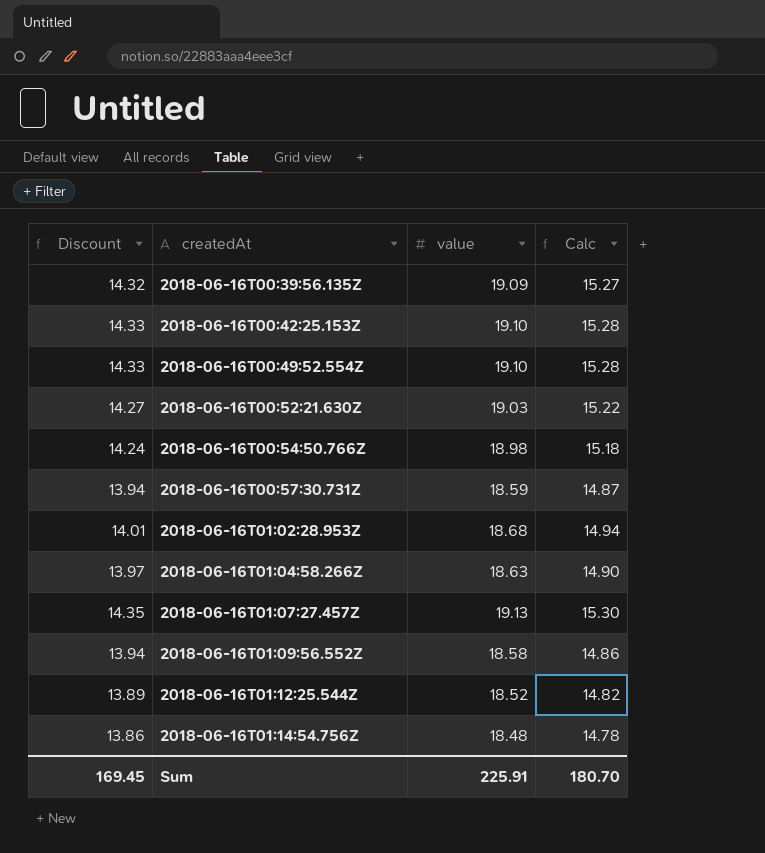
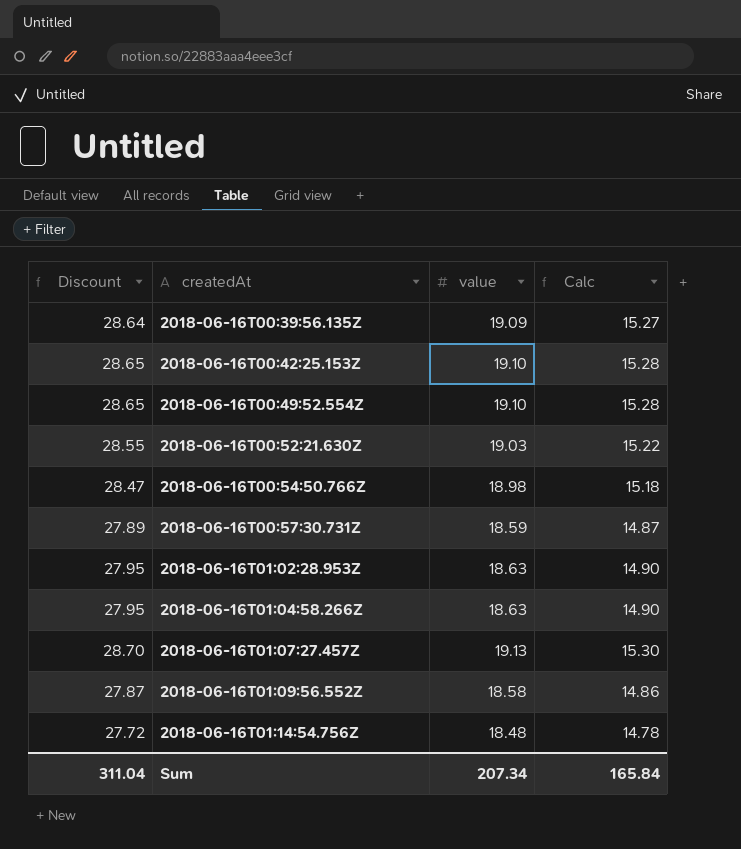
column Discount | formula: [value] * 0.75 -> [value] * 1.5
row 2018-06-16T01:12:25.544Z: 13.89 | 18.52 | 14.82 -> none
2018-06-16T01:02:28.953Z | value: 18.68 -> 18.63
2018-06-16T01:02:28.953Z | Calc: 14.94 -> 14.90
Sum | Discount: 169.45 -> 311.04
Sum | value: 225.91 -> 207.34
Sum | Calc: 180.70 -> 165.84

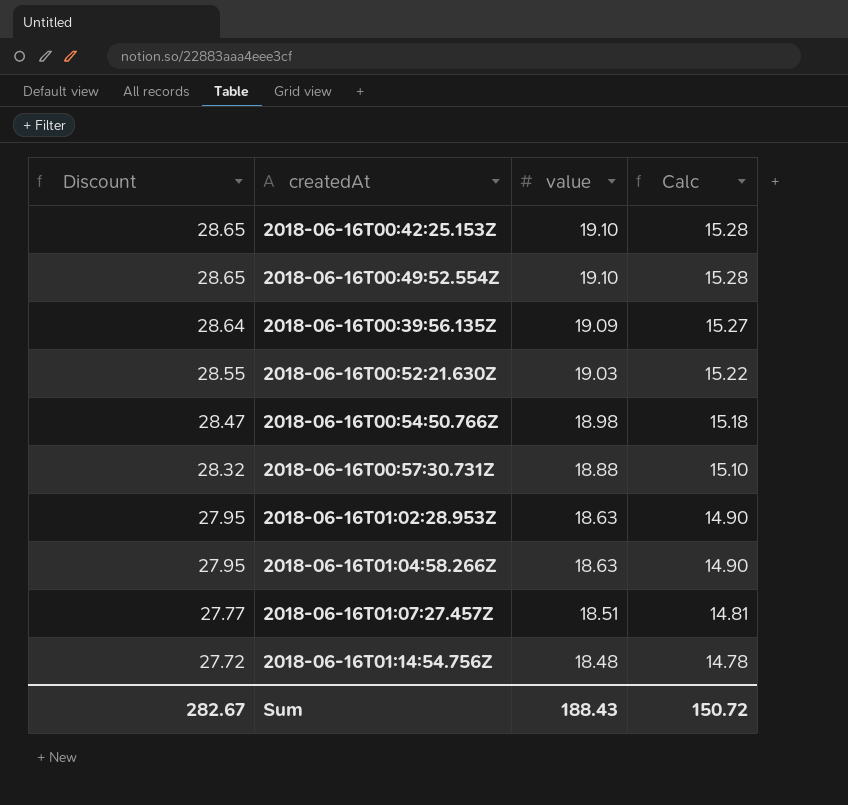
row order: createdAt ascending -> Discount descending
row 2018-06-16T01:09:56.552Z: 27.87 | 18.58 | 14.86 -> none
2018-06-16T00:57:30.731Z | Discount: 27.89 -> 28.32
2018-06-16T00:57:30.731Z | value: 18.59 -> 18.88
2018-06-16T00:57:30.731Z | Calc: 14.87 -> 15.10
2018-06-16T01:07:27.457Z | Discount: 28.70 -> 27.77
2018-06-16T01:07:27.457Z | value: 19.13 -> 18.51
2018-06-16T01:07:27.457Z | Calc: 15.30 -> 14.81
Sum | Discount: 311.04 -> 282.67
Sum | value: 207.34 -> 188.43
Sum | Calc: 165.84 -> 150.72

